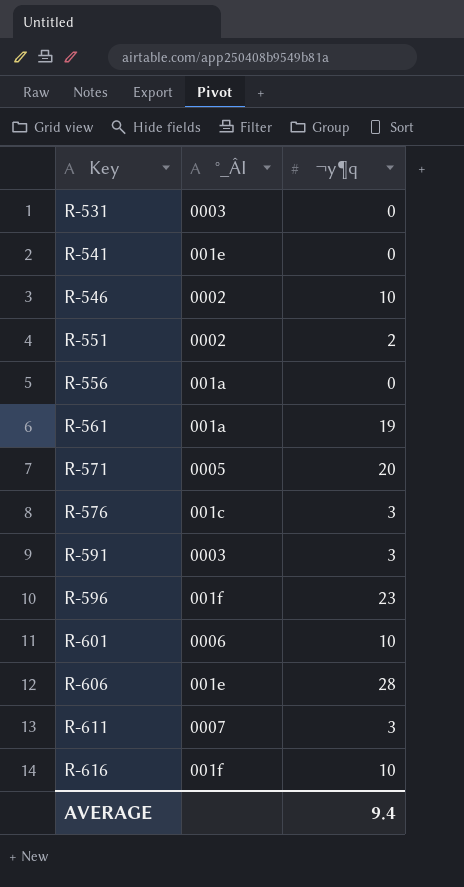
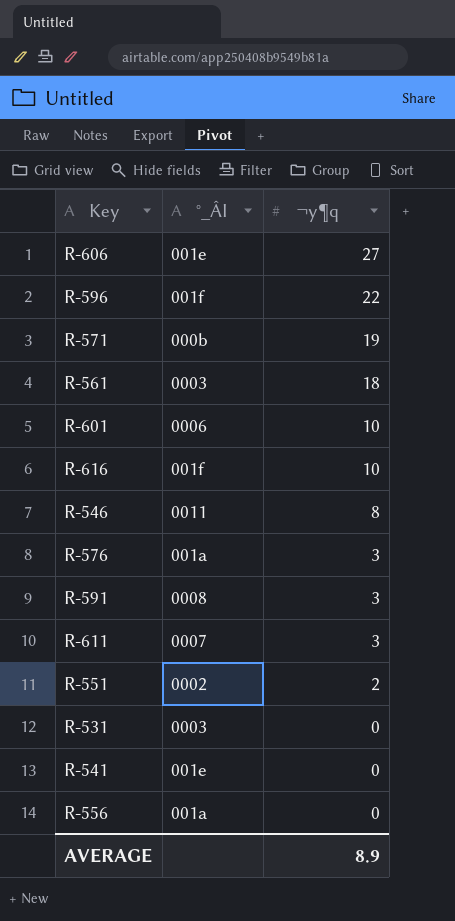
row order: Key ascending -> ¬y¶q descending
R-606 | ¬y¶q: 28 -> 27
R-596 | ¬y¶q: 23 -> 22
R-571 | °_ÂI: 0005 -> 000b
R-571 | ¬y¶q: 20 -> 19
R-561 | °_ÂI: 001a -> 0003
R-561 | ¬y¶q: 19 -> 18
R-546 | °_ÂI: 0002 -> 0011
R-546 | ¬y¶q: 10 -> 8
R-576 | °_ÂI: 001c -> 001a
R-591 | °_ÂI: 0003 -> 0008
AVERAGE | ¬y¶q: 9.4 -> 8.9

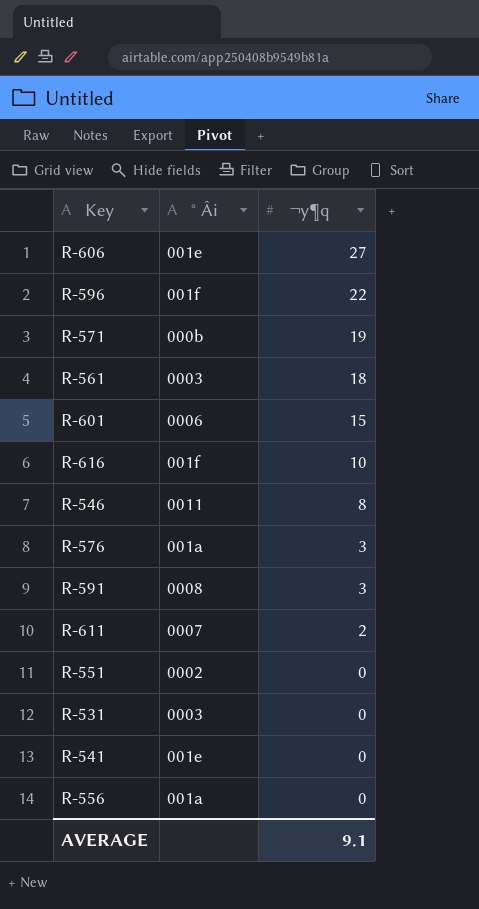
column name: °_ÂI -> ° Âi
R-601 | ¬y¶q: 10 -> 15
R-611 | ¬y¶q: 3 -> 2
R-551 | ¬y¶q: 2 -> 0
AVERAGE | ¬y¶q: 8.9 -> 9.1

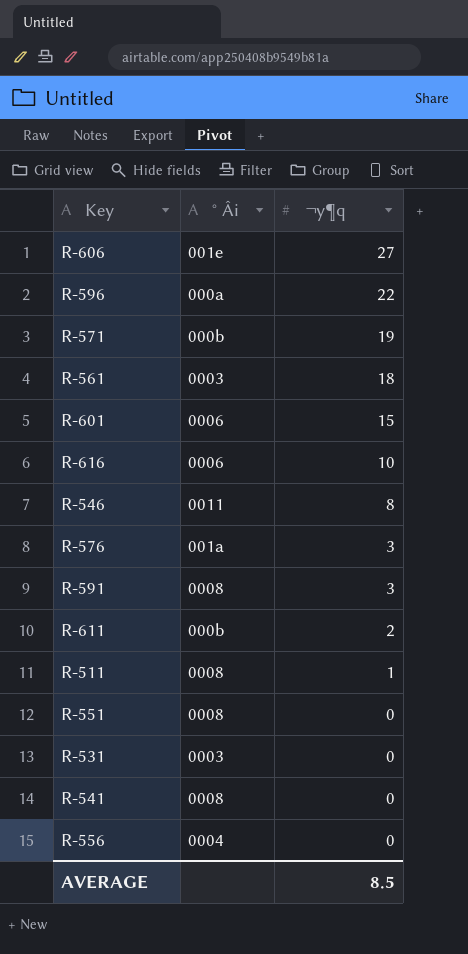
R-596 | ° Âi: 001f -> 000a
R-616 | ° Âi: 001f -> 0006
R-611 | ° Âi: 0007 -> 000b
row R-511: none -> 0008 | 1
R-551 | ° Âi: 0002 -> 0008
R-541 | ° Âi: 001e -> 0008
R-556 | ° Âi: 001a -> 0004
AVERAGE | ¬y¶q: 9.1 -> 8.5

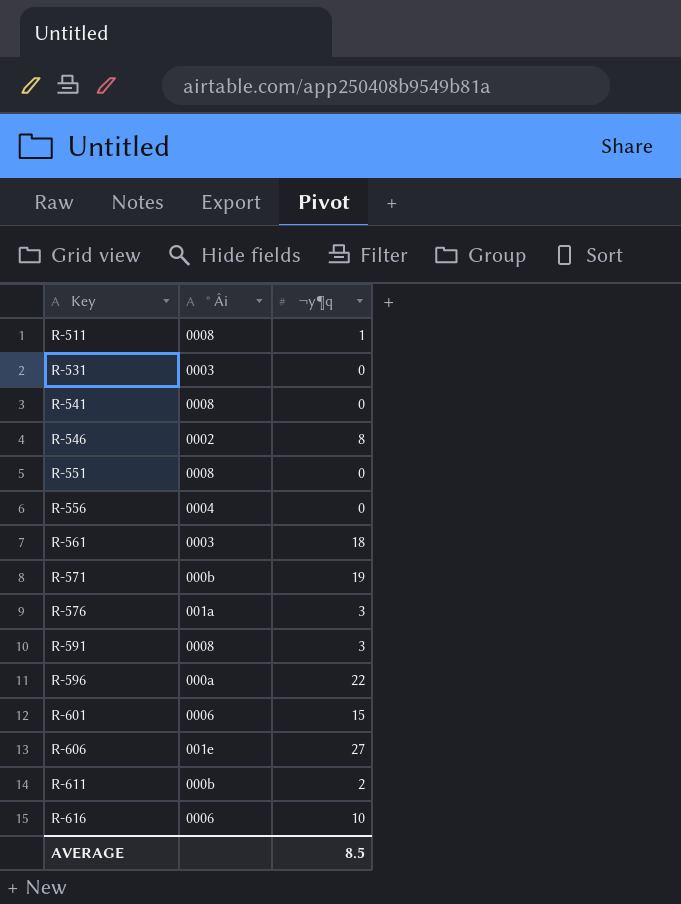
row order: ¬y¶q descending -> Key ascending
R-546 | ° Âi: 0011 -> 0002

